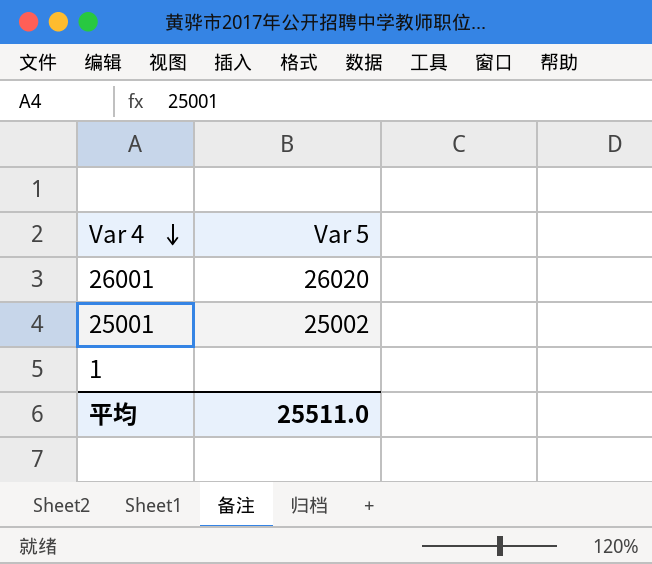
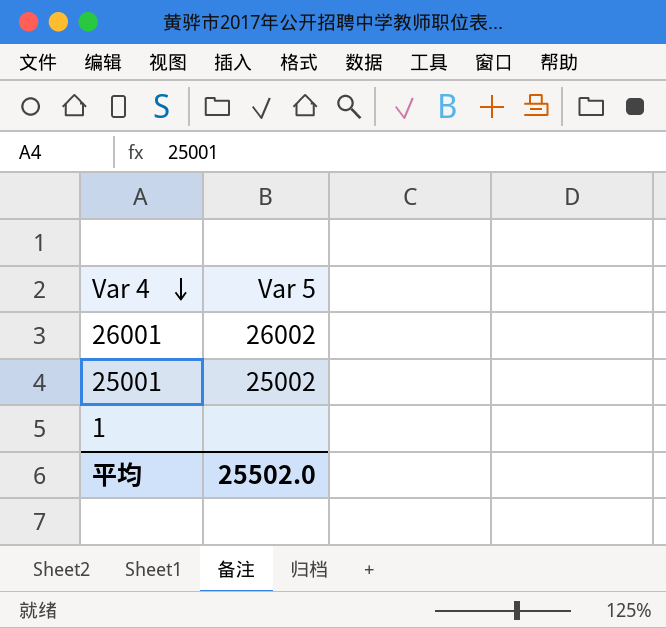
26001 | Var 5: 26020 -> 26002
平均 | Var 5: 25511.0 -> 25502.0

